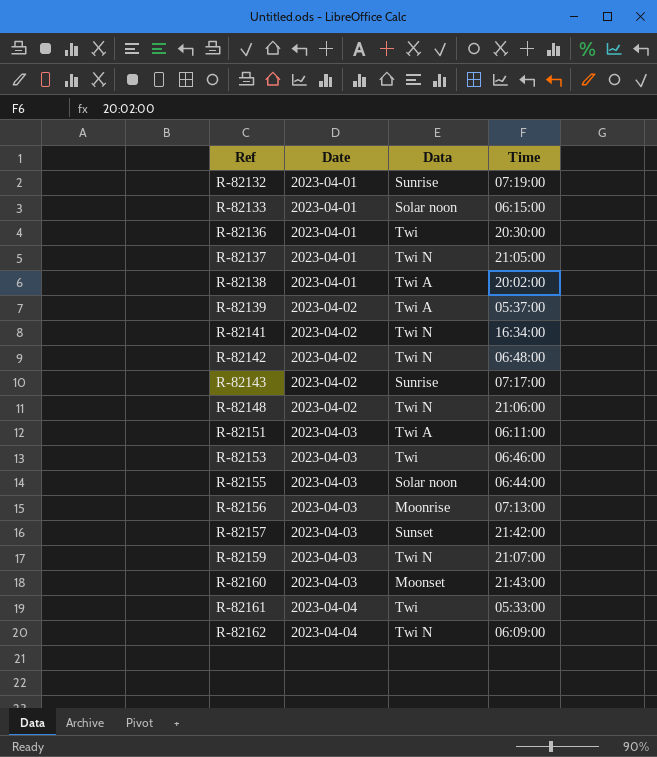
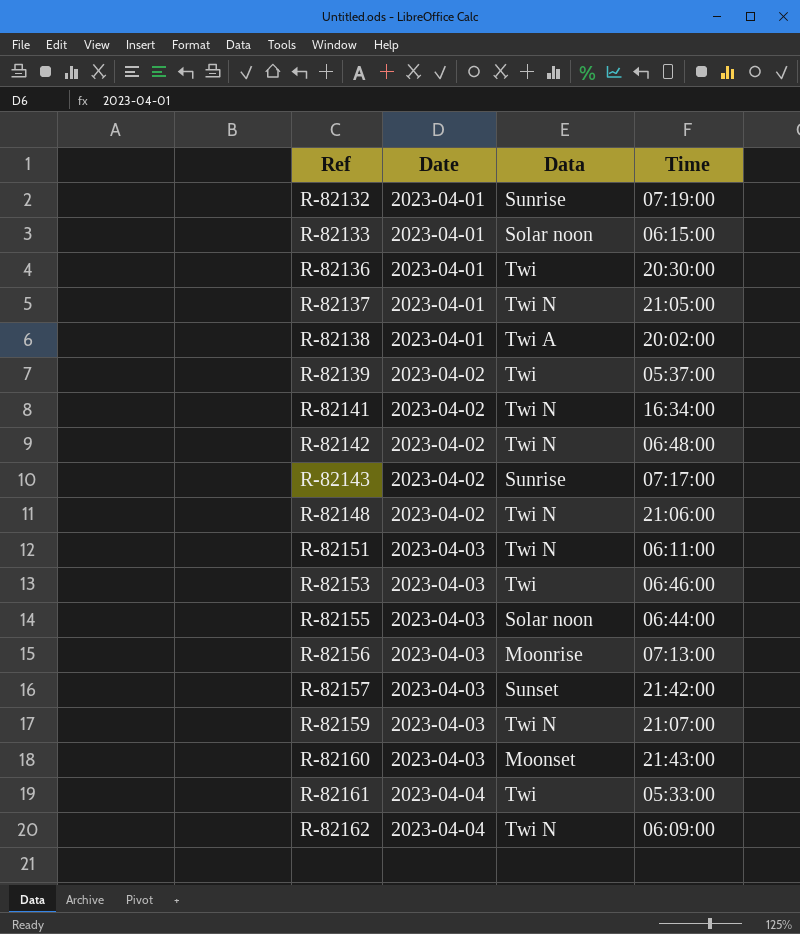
R-82139 | Data: Twi A -> Twi
R-82151 | Data: Twi A -> Twi N

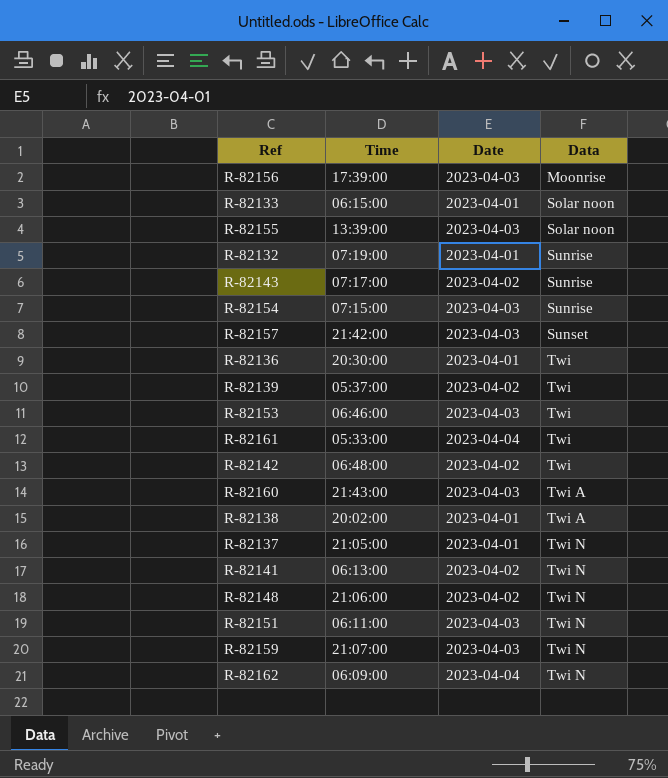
row order: Ref ascending -> Data ascending
column Time | position: 4 -> 2
R-82156 | Time: 07:13:00 -> 17:39:00
R-82155 | Time: 06:44:00 -> 13:39:00
row R-82154: none -> 07:15:00 | 2023-04-03 | Sunrise
R-82142 | Data: Twi N -> Twi
R-82160 | Data: Moonset -> Twi A
R-82141 | Time: 16:34:00 -> 06:13:00

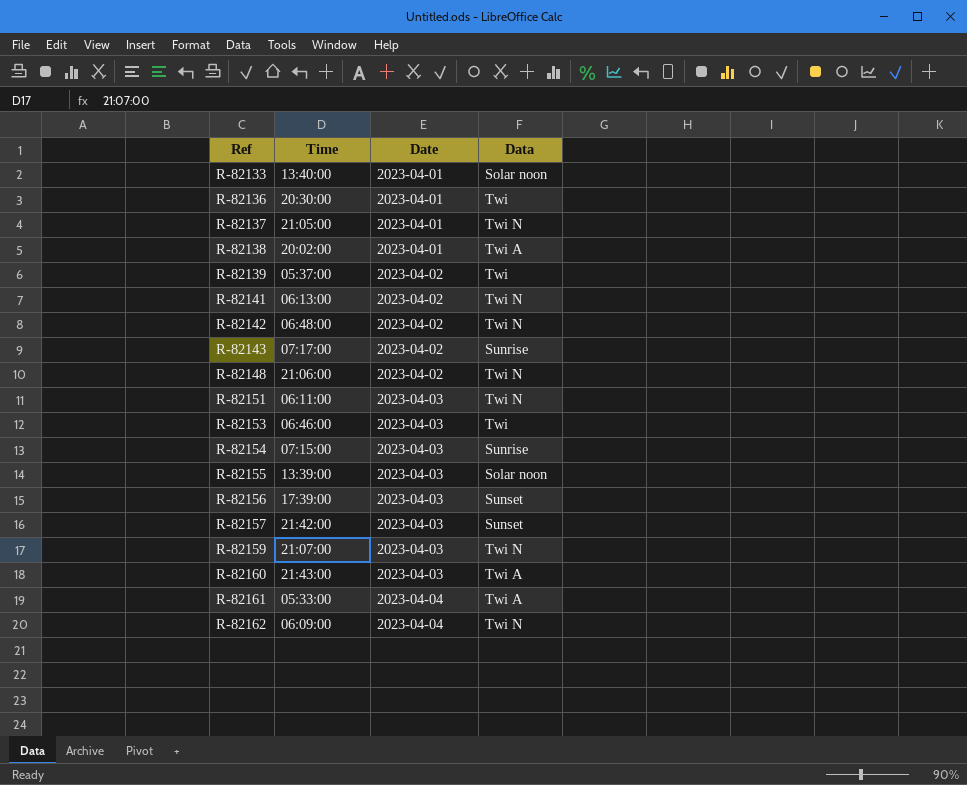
row order: Data ascending -> Ref ascending
row R-82132: 07:19:00 | 2023-04-01 | Sunrise -> none
R-82133 | Time: 06:15:00 -> 13:40:00
R-82142 | Data: Twi -> Twi N
R-82156 | Data: Moonrise -> Sunset
R-82161 | Data: Twi -> Twi A

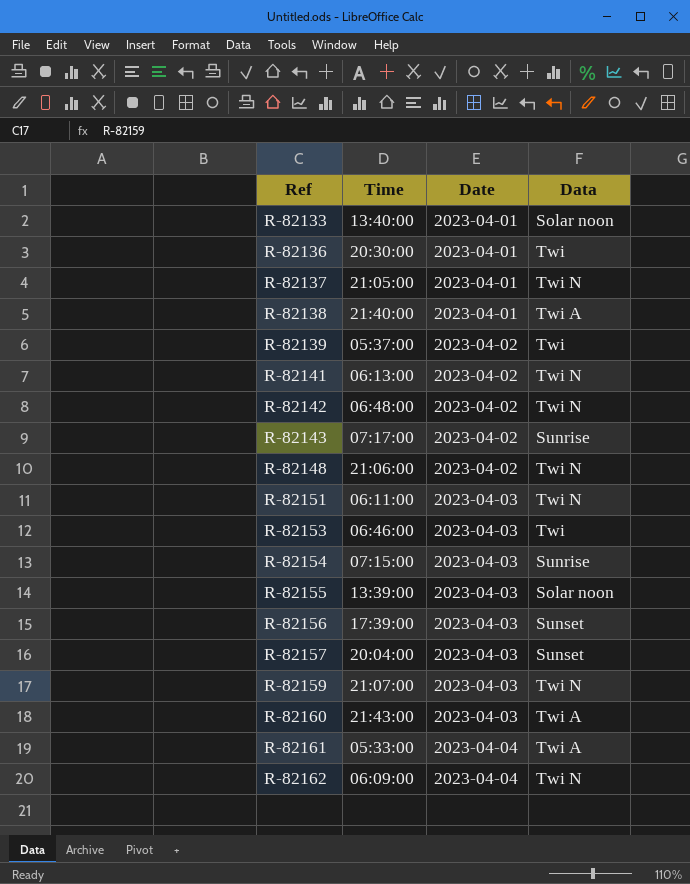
R-82138 | Time: 20:02:00 -> 21:40:00
R-82157 | Time: 21:42:00 -> 20:04:00

